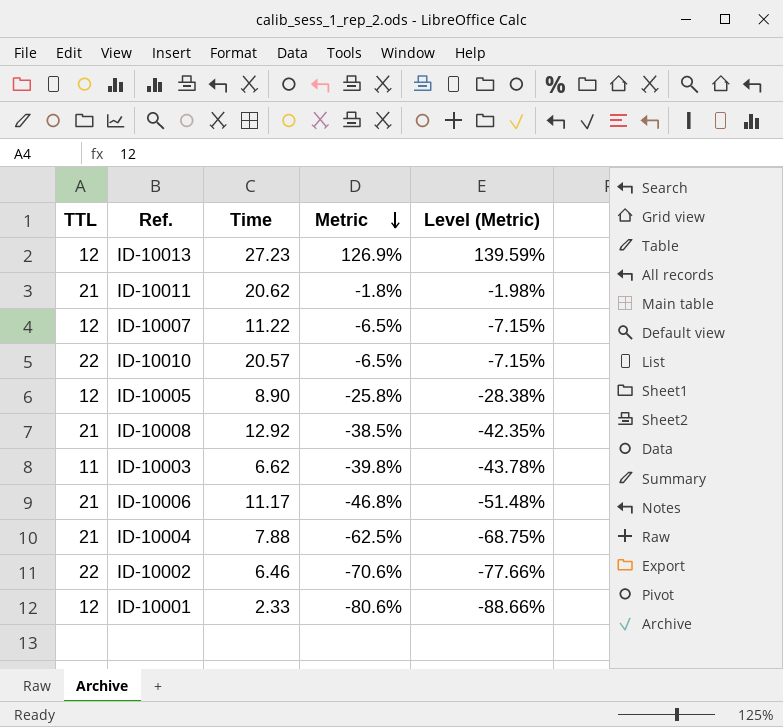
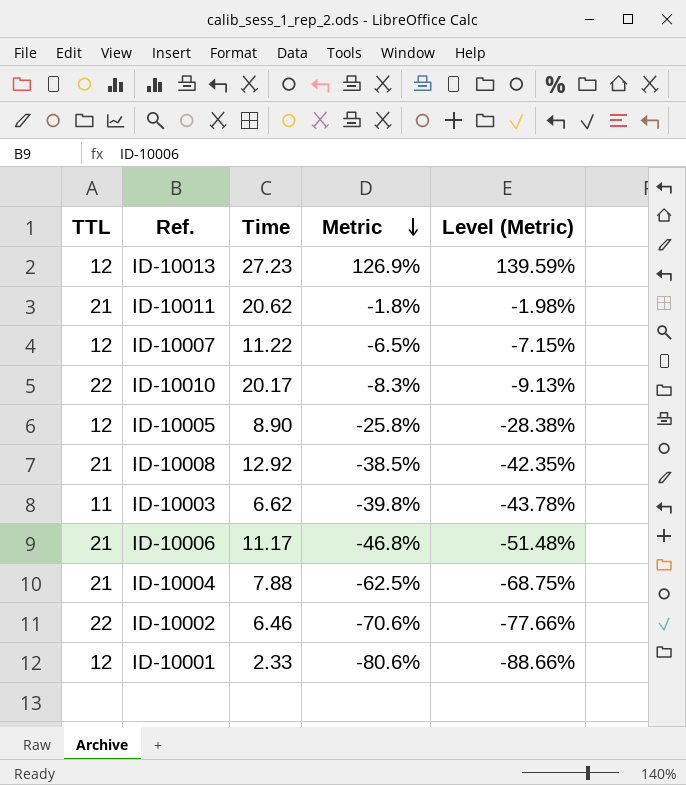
ID-10010 | Time: 20.57 -> 20.17
ID-10010 | Metric: -6.5% -> -8.3%
ID-10010 | Level (Metric): -7.15% -> -9.13%

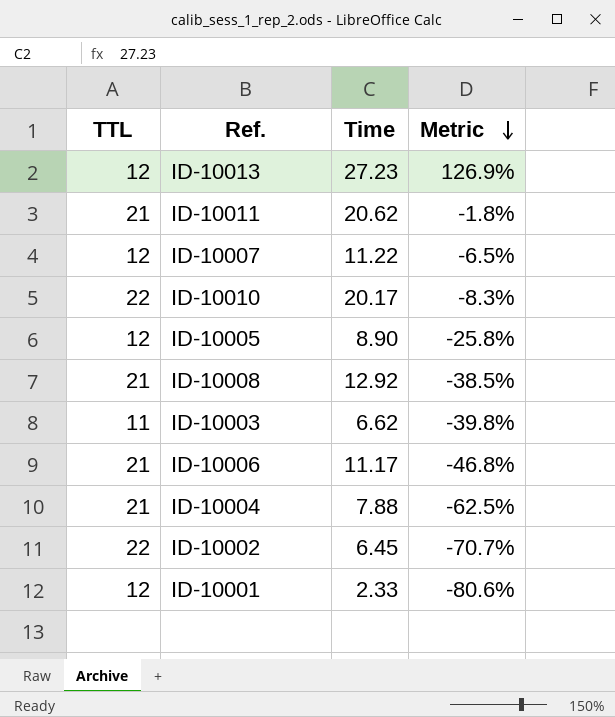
column Level (Metric) | formula: [Metric] * 1.1 -> none
ID-10002 | Time: 6.46 -> 6.45
ID-10002 | Metric: -70.6% -> -70.7%

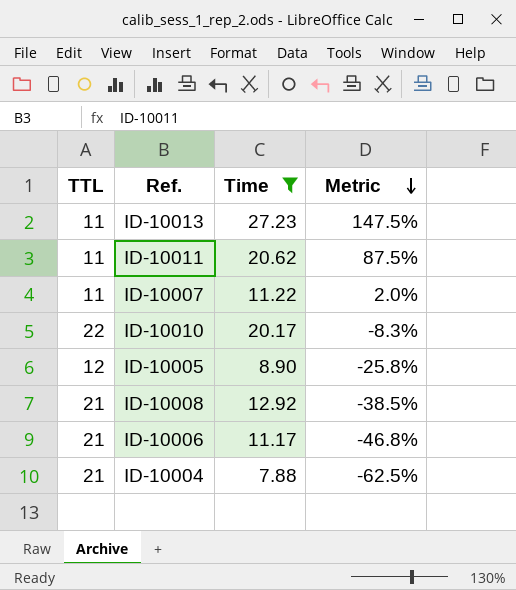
filter: none -> Time >= 7.88
ID-10013 | TTL: 12 -> 11
ID-10013 | Metric: 126.9% -> 147.5%
ID-10011 | TTL: 21 -> 11
ID-10011 | Metric: -1.8% -> 87.5%
ID-10007 | TTL: 12 -> 11
ID-10007 | Metric: -6.5% -> 2.0%

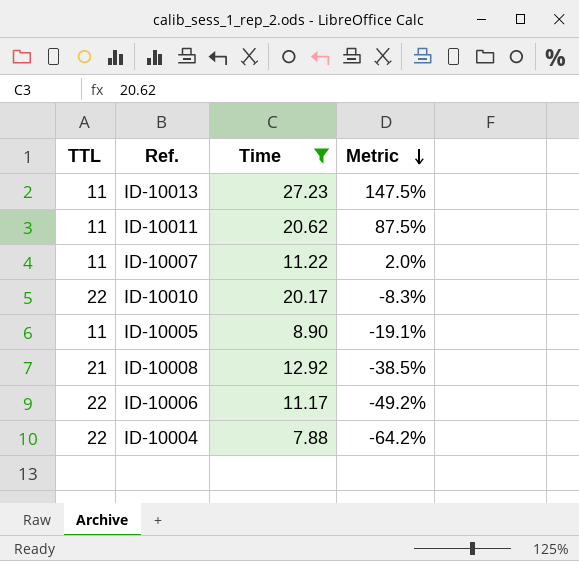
ID-10005 | TTL: 12 -> 11
ID-10005 | Metric: -25.8% -> -19.1%
ID-10006 | TTL: 21 -> 22
ID-10006 | Metric: -46.8% -> -49.2%
ID-10004 | TTL: 21 -> 22
ID-10004 | Metric: -62.5% -> -64.2%

